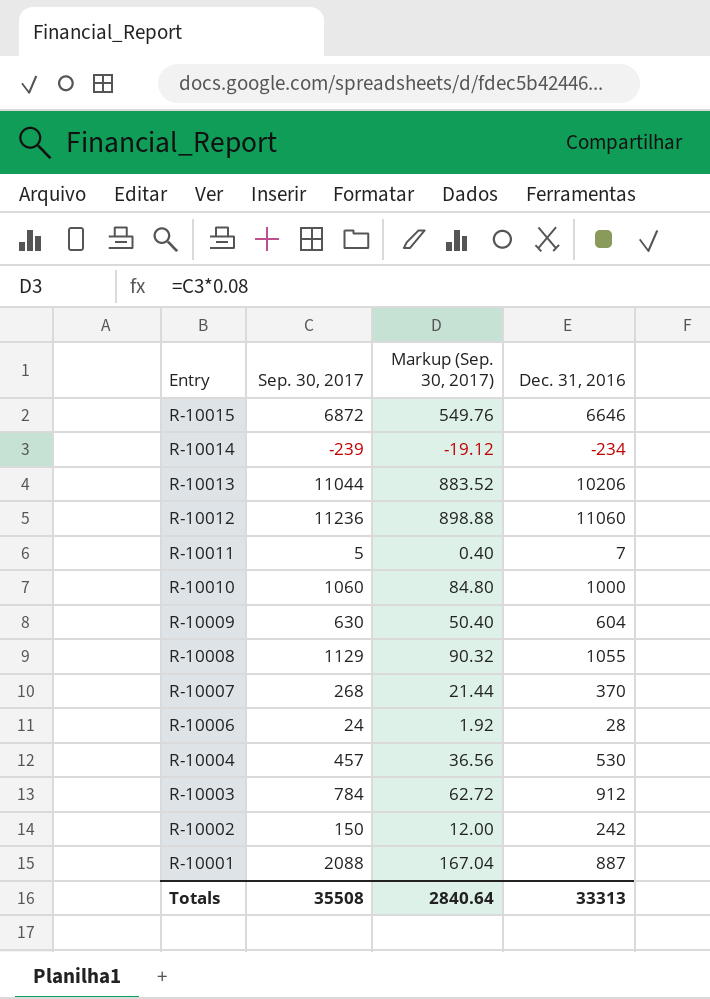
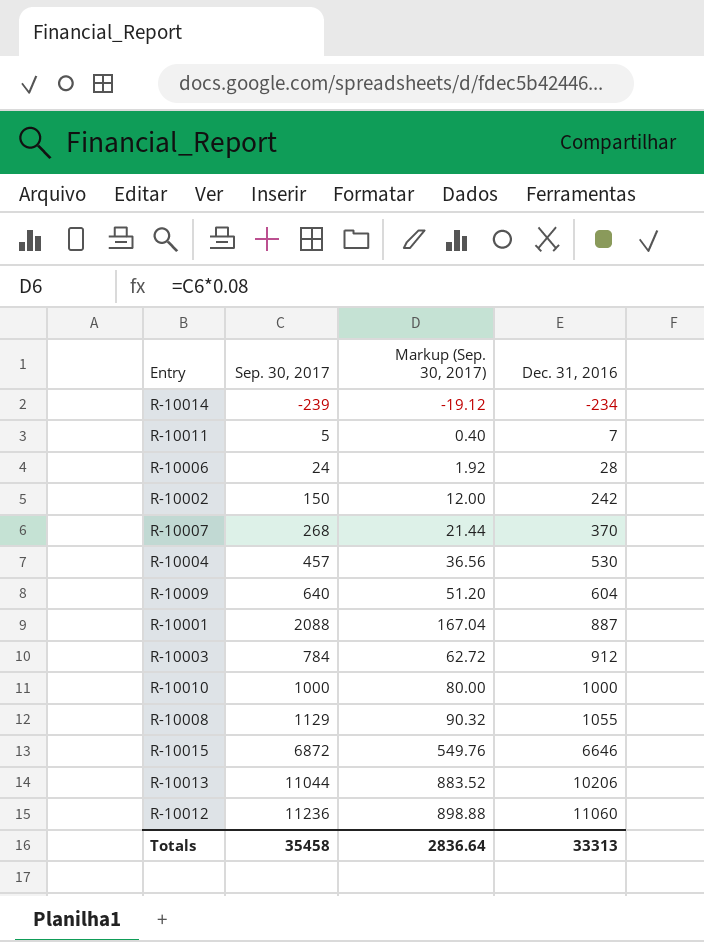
row order: Entry descending -> Dec. 31, 2016 ascending
R-10009 | Sep. 30, 2017: 630 -> 640
R-10009 | Markup (Sep. 30, 2017): 50.40 -> 51.20
R-10010 | Sep. 30, 2017: 1060 -> 1000
R-10010 | Markup (Sep. 30, 2017): 84.80 -> 80.00
Totals | Sep. 30, 2017: 35508 -> 35458
Totals | Markup (Sep. 30, 2017): 2840.64 -> 2836.64

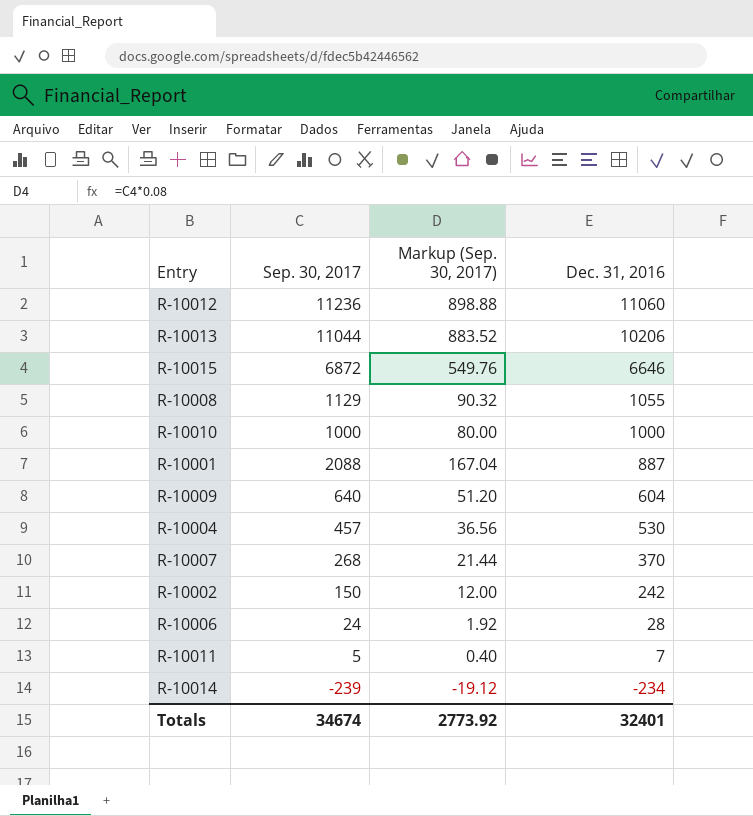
row order: Dec. 31, 2016 ascending -> Dec. 31, 2016 descending
row R-10003: 784 | 62.72 | 912 -> none
Totals | Sep. 30, 2017: 35458 -> 34674
Totals | Markup (Sep. 30, 2017): 2836.64 -> 2773.92
Totals | Dec. 31, 2016: 33313 -> 32401

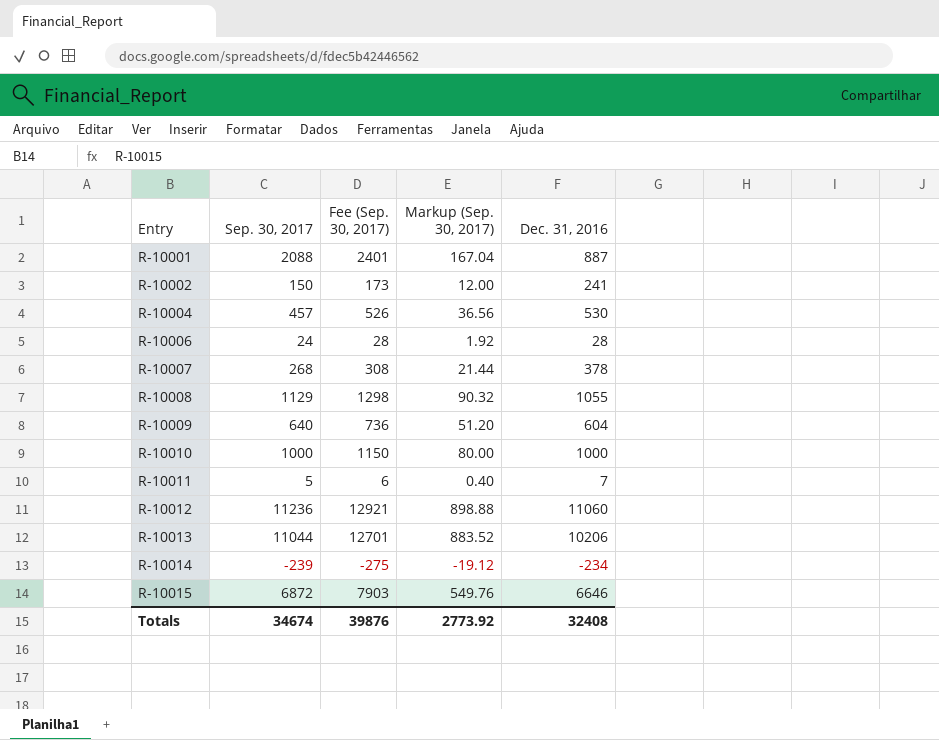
row order: Dec. 31, 2016 descending -> Entry ascending
column Fee (Sep. 30, 2017) | formula: none -> [Sep. 30, 2017] * 1.15
R-10002 | Dec. 31, 2016: 242 -> 241
R-10007 | Dec. 31, 2016: 370 -> 378
Totals | Dec. 31, 2016: 32401 -> 32408

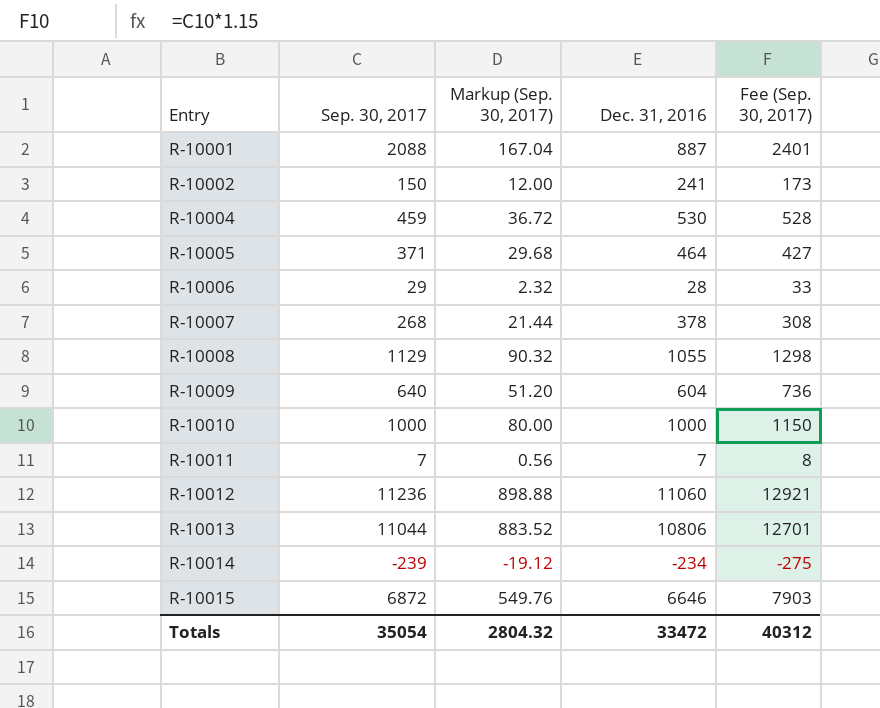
column Fee (Sep. 30, 2017) | position: 3 -> 5
R-10004 | Sep. 30, 2017: 457 -> 459
R-10004 | Markup (Sep. 30, 2017): 36.56 -> 36.72
R-10004 | Fee (Sep. 30, 2017): 526 -> 528
row R-10005: none -> 371 | 29.68 | 464 | 427
R-10006 | Sep. 30, 2017: 24 -> 29
R-10006 | Markup (Sep. 30, 2017): 1.92 -> 2.32
R-10006 | Fee (Sep. 30, 2017): 28 -> 33
R-10011 | Sep. 30, 2017: 5 -> 7
R-10011 | Markup (Sep. 30, 2017): 0.40 -> 0.56
R-10011 | Fee (Sep. 30, 2017): 6 -> 8
R-10013 | Dec. 31, 2016: 10206 -> 10806
Totals | Sep. 30, 2017: 34674 -> 35054
Totals | Markup (Sep. 30, 2017): 2773.92 -> 2804.32
Totals | Dec. 31, 2016: 32408 -> 33472
Totals | Fee (Sep. 30, 2017): 39876 -> 40312

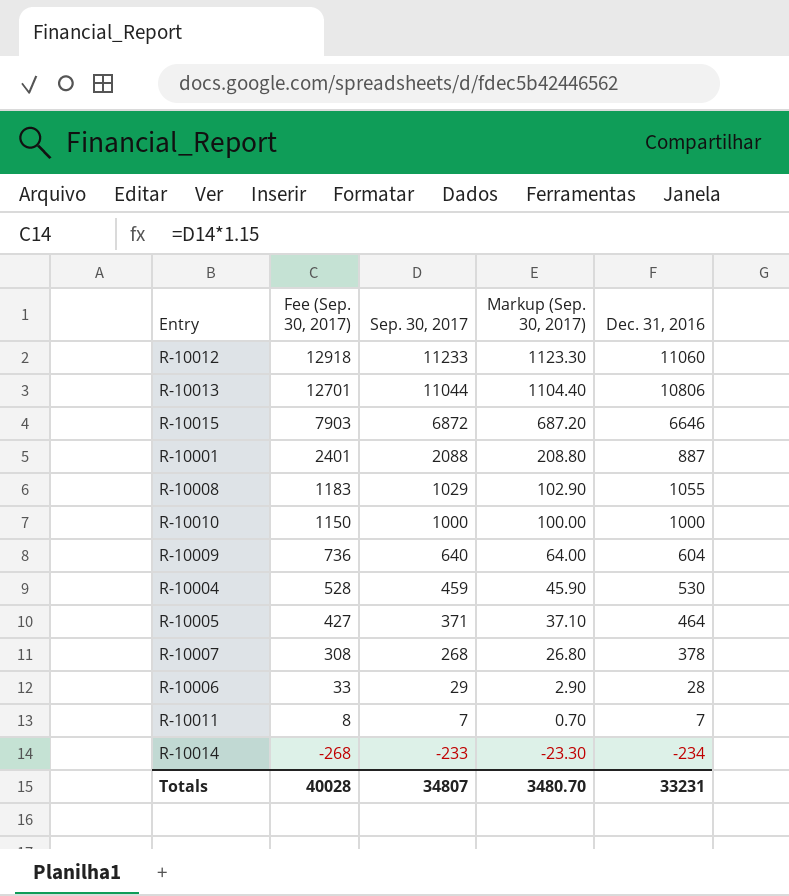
row order: Entry ascending -> Fee (Sep. 30, 2017) descending
column Fee (Sep. 30, 2017) | position: 5 -> 2
column Markup (Sep. 30, 2017) | formula: [Sep. 30, 2017] * 0.08 -> [Sep. 30, 2017] * 0.1
row R-10002: 150 | 12.00 | 241 | 173 -> none
R-10012 | Fee (Sep. 30, 2017): 12921 -> 12918
R-10012 | Sep. 30, 2017: 11236 -> 11233
R-10008 | Fee (Sep. 30, 2017): 1298 -> 1183
R-10008 | Sep. 30, 2017: 1129 -> 1029
R-10014 | Fee (Sep. 30, 2017): -275 -> -268
R-10014 | Sep. 30, 2017: -239 -> -233
Totals | Fee (Sep. 30, 2017): 40312 -> 40028
Totals | Sep. 30, 2017: 35054 -> 34807
Totals | Markup (Sep. 30, 2017): 2804.32 -> 3480.70
Totals | Dec. 31, 2016: 33472 -> 33231

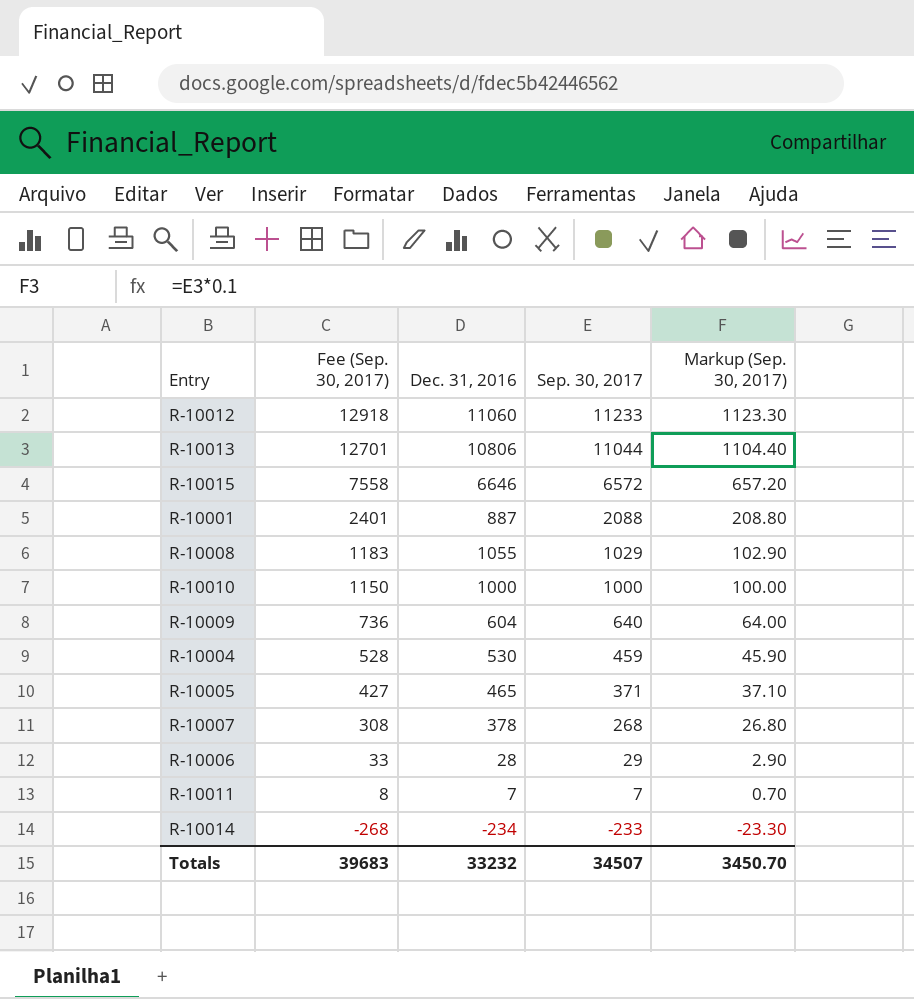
column Dec. 31, 2016 | position: 5 -> 3
R-10015 | Fee (Sep. 30, 2017): 7903 -> 7558
R-10015 | Sep. 30, 2017: 6872 -> 6572
R-10015 | Markup (Sep. 30, 2017): 687.20 -> 657.20
R-10005 | Dec. 31, 2016: 464 -> 465
Totals | Fee (Sep. 30, 2017): 40028 -> 39683
Totals | Dec. 31, 2016: 33231 -> 33232
Totals | Sep. 30, 2017: 34807 -> 34507
Totals | Markup (Sep. 30, 2017): 3480.70 -> 3450.70

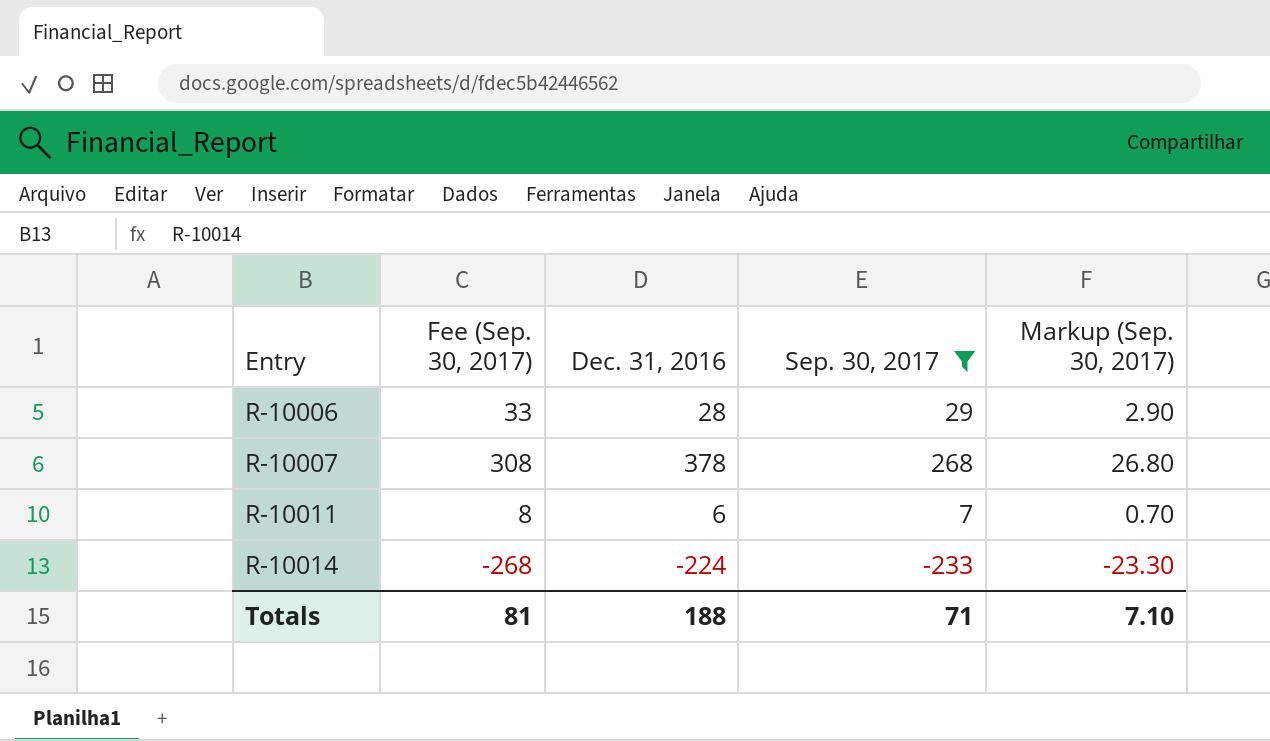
filter: none -> Sep. 30, 2017 <= 268
row order: Fee (Sep. 30, 2017) descending -> Entry ascending
R-10011 | Dec. 31, 2016: 7 -> 6
R-10014 | Dec. 31, 2016: -234 -> -224
Totals | Fee (Sep. 30, 2017): 39683 -> 81
Totals | Dec. 31, 2016: 33232 -> 188
Totals | Sep. 30, 2017: 34507 -> 71
Totals | Markup (Sep. 30, 2017): 3450.70 -> 7.10

